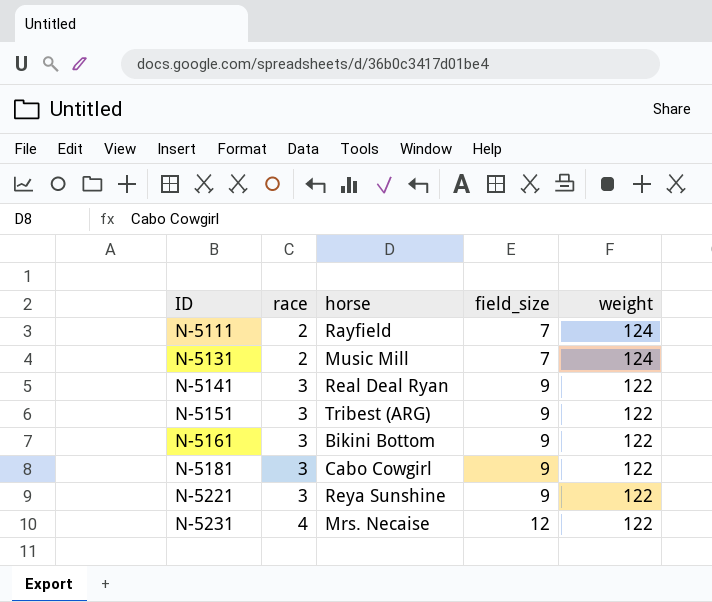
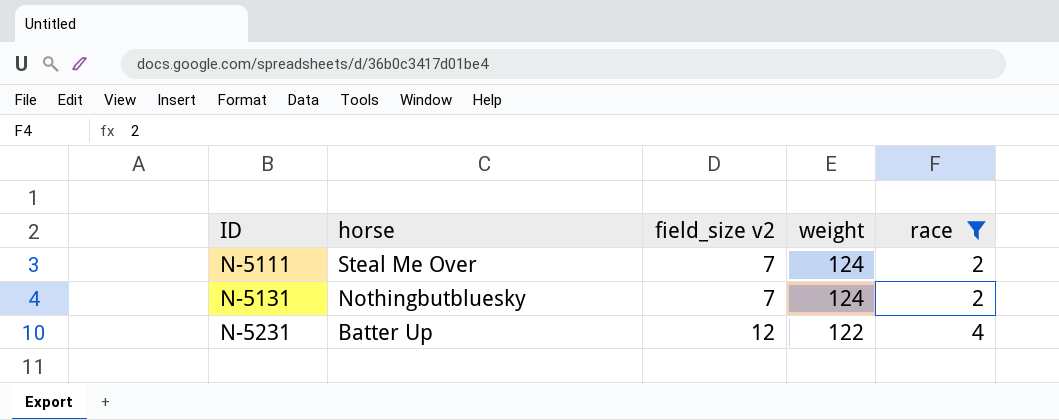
filter: none -> race != 3
column name: field_size -> field_size v2
column race | position: 2 -> 5
N-5111 | horse: Rayfield -> Steal Me Over
N-5131 | horse: Music Mill -> Nothingbutbluesky
N-5231 | horse: Mrs. Necaise -> Batter Up

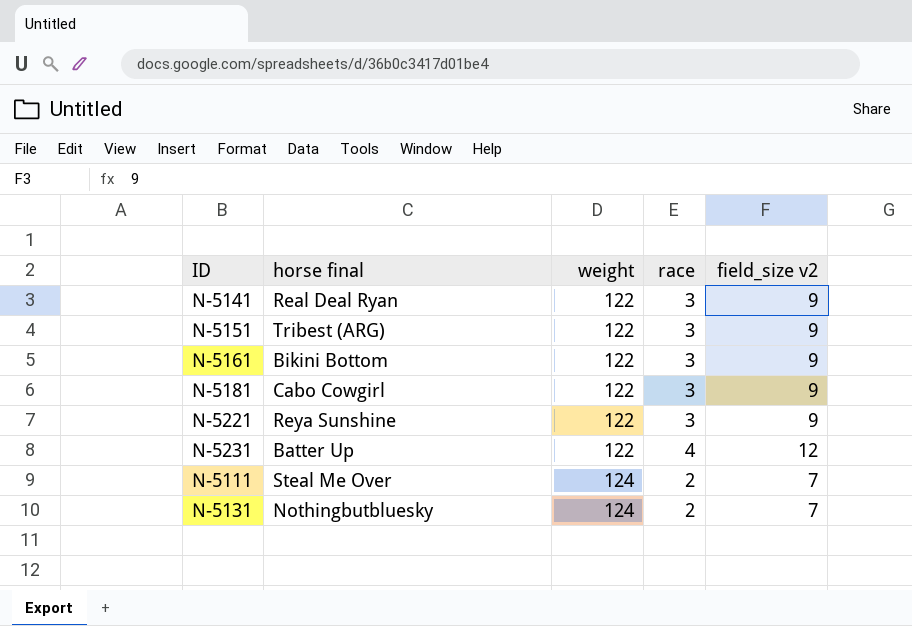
filter: race != 3 -> none
row order: ID ascending -> weight ascending
column name: horse -> horse final
column field_size v2 | position: 3 -> 5

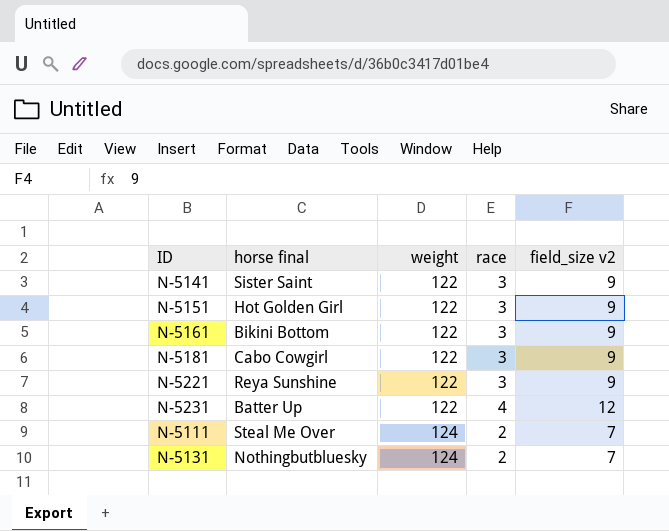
N-5141 | horse final: Real Deal Ryan -> Sister Saint
N-5151 | horse final: Tribest (ARG) -> Hot Golden Girl

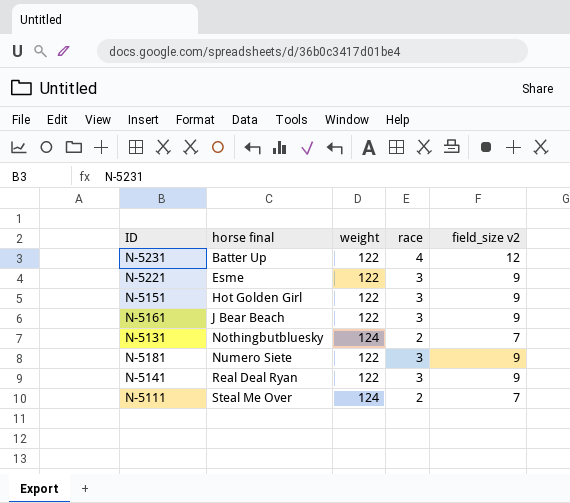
row order: weight ascending -> horse final ascending
N-5221 | horse final: Reya Sunshine -> Esme
N-5161 | horse final: Bikini Bottom -> J Bear Beach
N-5181 | horse final: Cabo Cowgirl -> Numero Siete
N-5141 | horse final: Sister Saint -> Real Deal Ryan

